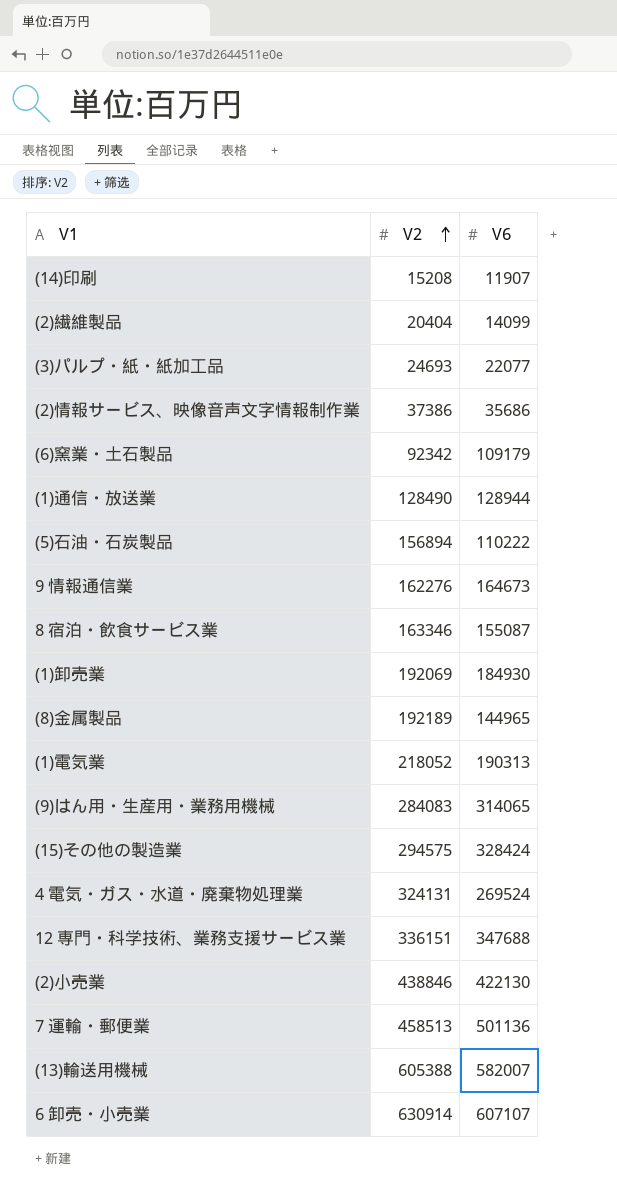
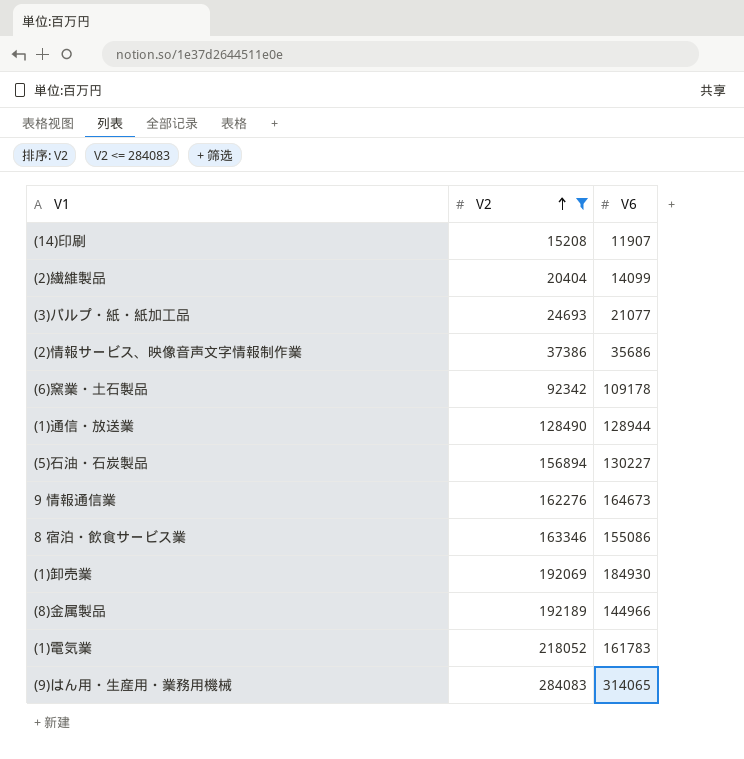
filter: none -> V2 <= 284083
(3)パルプ・紙・紙加工品 | V6: 22077 -> 21077
(6)窯業・土石製品 | V6: 109179 -> 109178
(5)石油・石炭製品 | V6: 110222 -> 130227
8 宿泊・飲食サービス業 | V6: 155087 -> 155086
(8)金属製品 | V6: 144965 -> 144966
(1)電気業 | V6: 190313 -> 161783

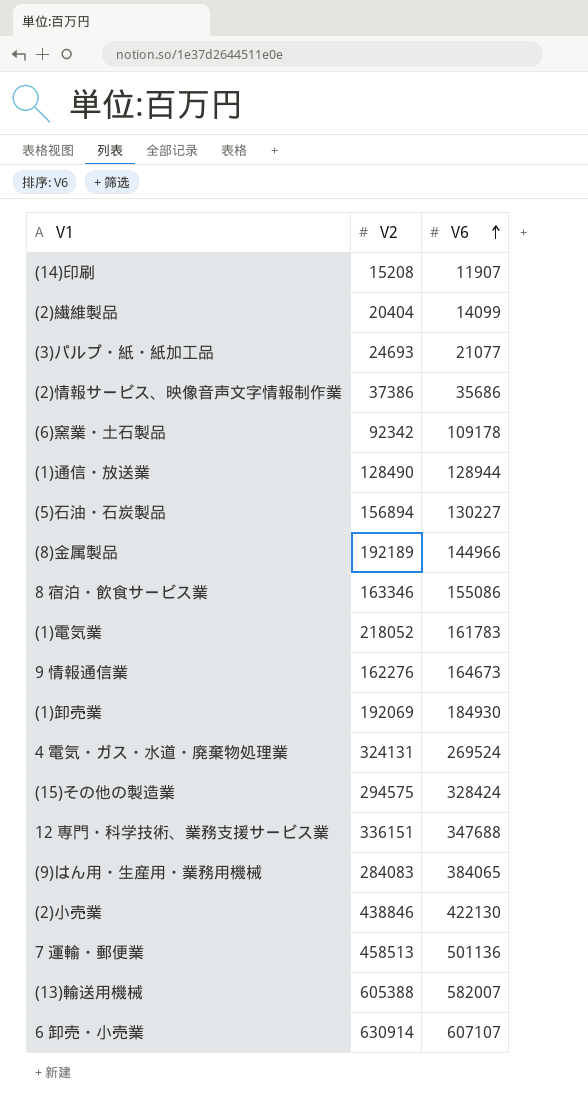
filter: V2 <= 284083 -> none
row order: V2 ascending -> V6 ascending
(9)はん用・生産用・業務用機械 | V6: 314065 -> 384065

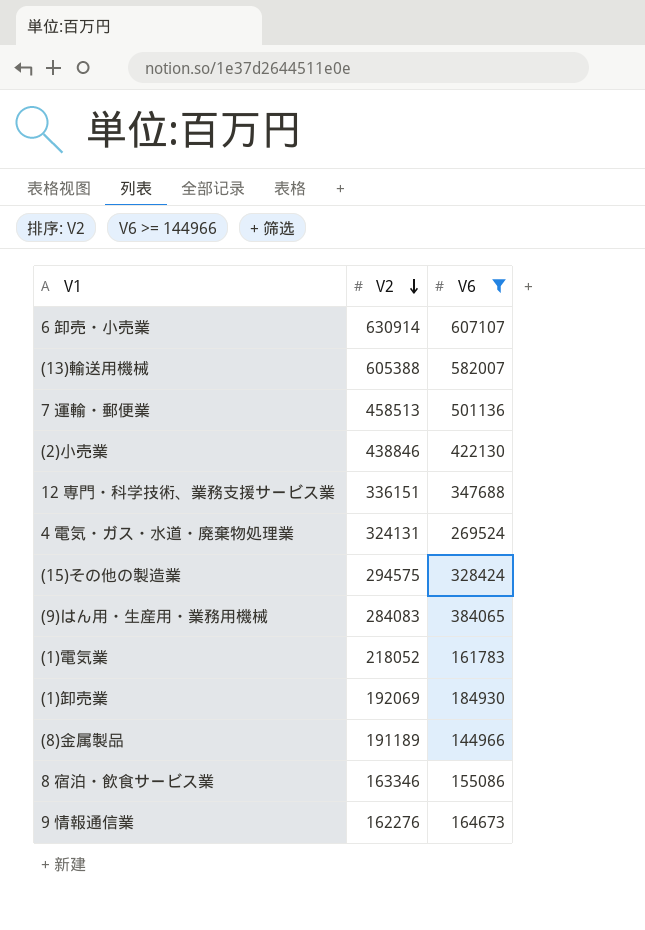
filter: none -> V6 >= 144966
row order: V6 ascending -> V2 descending
(8)金属製品 | V2: 192189 -> 191189

